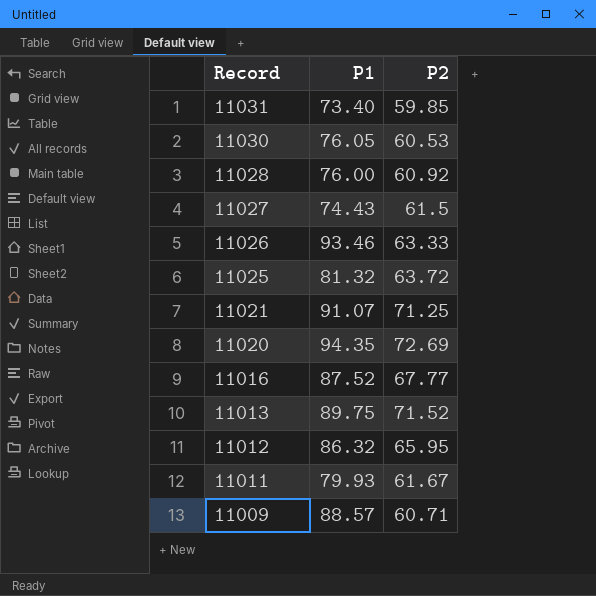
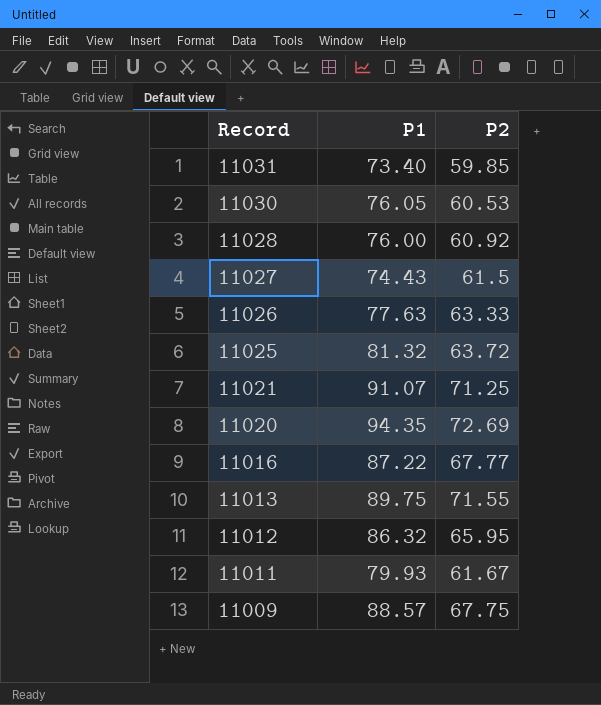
11026 | P1: 93.46 -> 77.63
11016 | P1: 87.52 -> 87.22
11013 | P2: 71.52 -> 71.55
11009 | P2: 60.71 -> 67.75

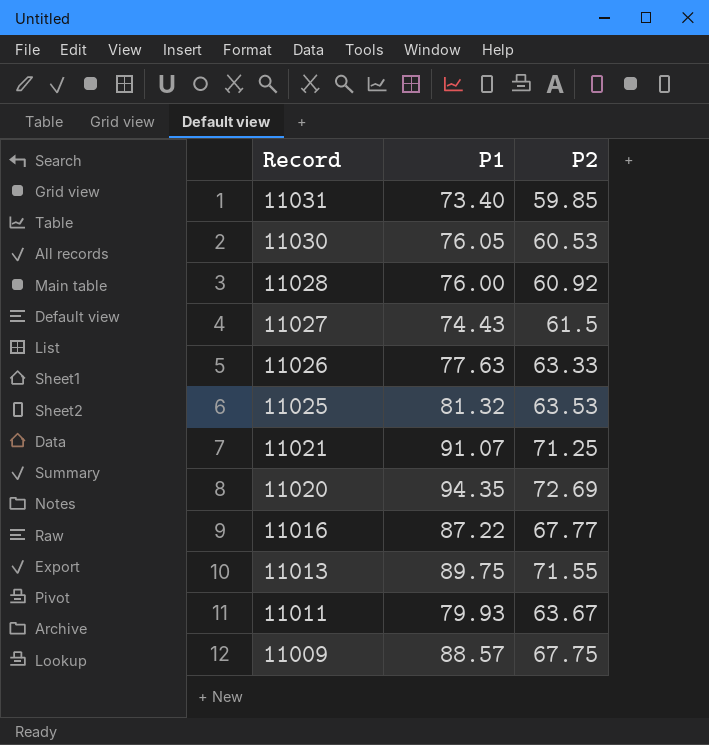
row 11012: 86.32 | 65.95 -> none
11025 | P2: 63.72 -> 63.53
11011 | P2: 61.67 -> 63.67

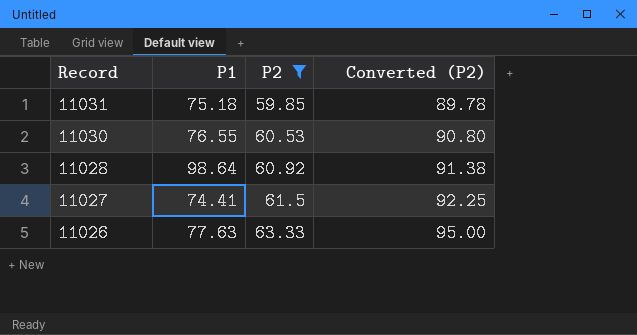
filter: none -> P2 <= 63.33
column Converted (P2) | formula: none -> [P2] * 1.5
11031 | P1: 73.40 -> 75.18
11030 | P1: 76.05 -> 76.55
11028 | P1: 76.00 -> 98.64
11027 | P1: 74.43 -> 74.41

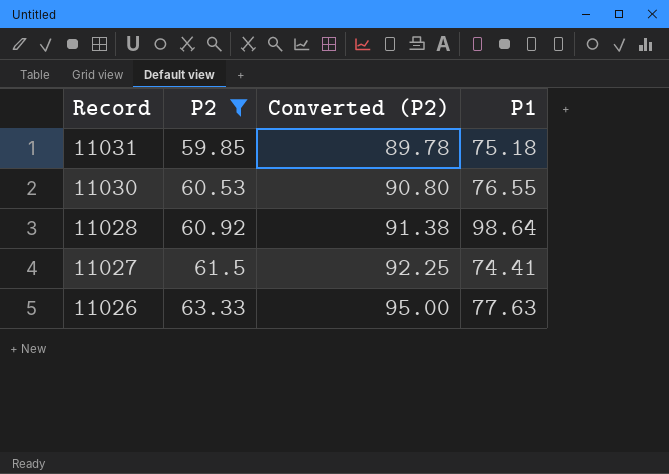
column P1 | position: 2 -> 4

